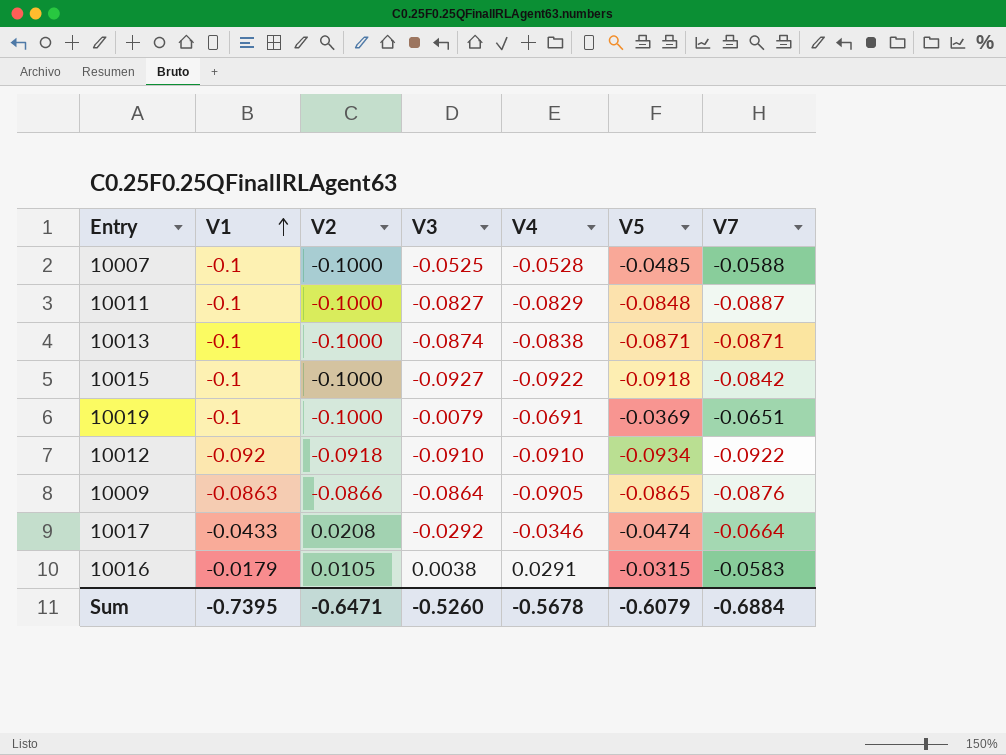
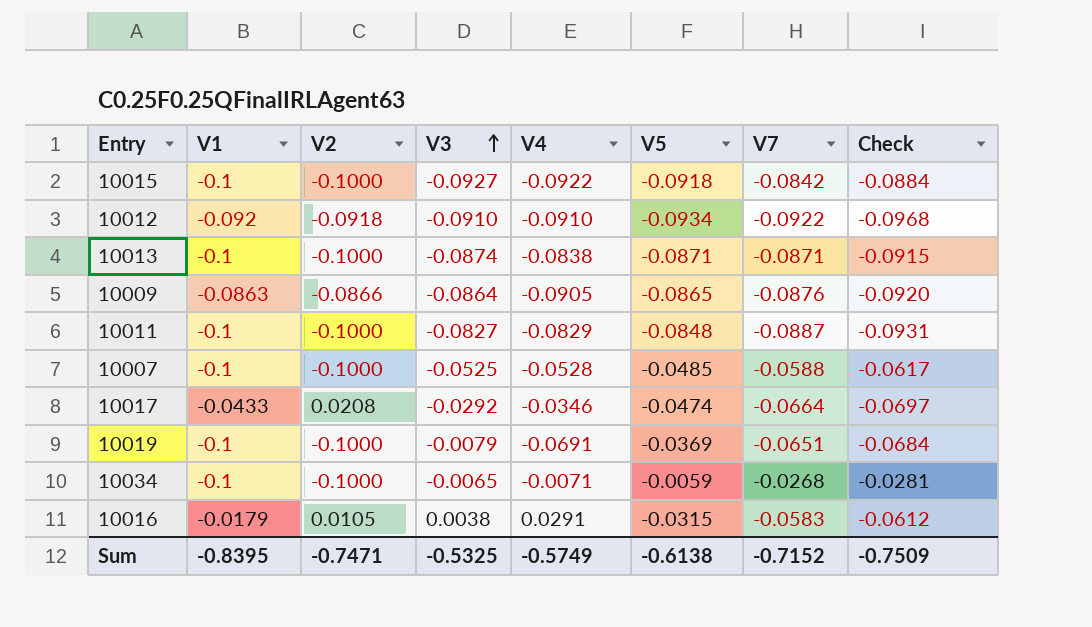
row order: V1 ascending -> V3 ascending
column Check | formula: none -> [V7] * 1.05
row 10034: none -> -0.1 | -0.1000 | -0.0065 | -0.0071 | -0.0059 | -0.0268 | -0.0281
Sum | V1: -0.7395 -> -0.8395
Sum | V2: -0.6471 -> -0.7471
Sum | V3: -0.5260 -> -0.5325
Sum | V4: -0.5678 -> -0.5749
Sum | V5: -0.6079 -> -0.6138
Sum | V7: -0.6884 -> -0.7152

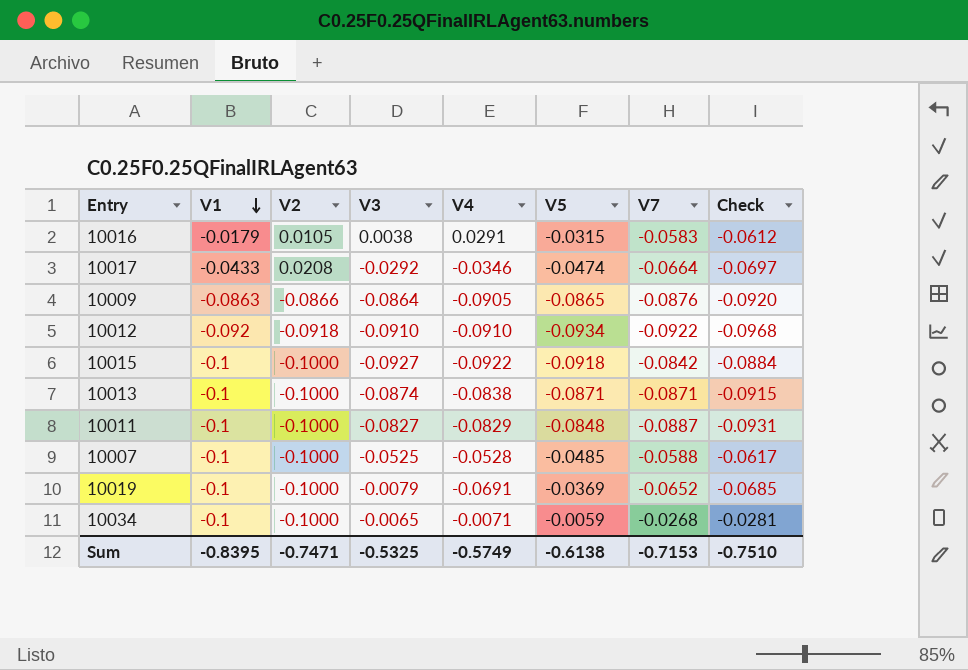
row order: V3 ascending -> V1 descending
10019 | V7: -0.0651 -> -0.0652
10019 | Check: -0.0684 -> -0.0685
Sum | V7: -0.7152 -> -0.7153
Sum | Check: -0.7509 -> -0.7510

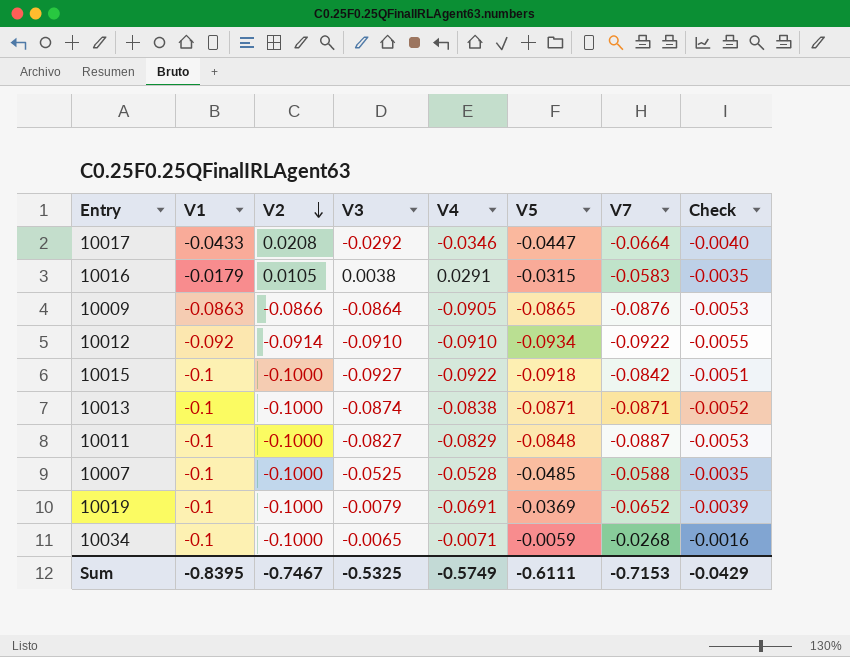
row order: V1 descending -> V2 descending
column Check | formula: [V7] * 1.05 -> [V7] * 0.06
10017 | V5: -0.0474 -> -0.0447
10012 | V2: -0.0918 -> -0.0914
Sum | V2: -0.7471 -> -0.7467
Sum | V5: -0.6138 -> -0.6111
Sum | Check: -0.7510 -> -0.0429

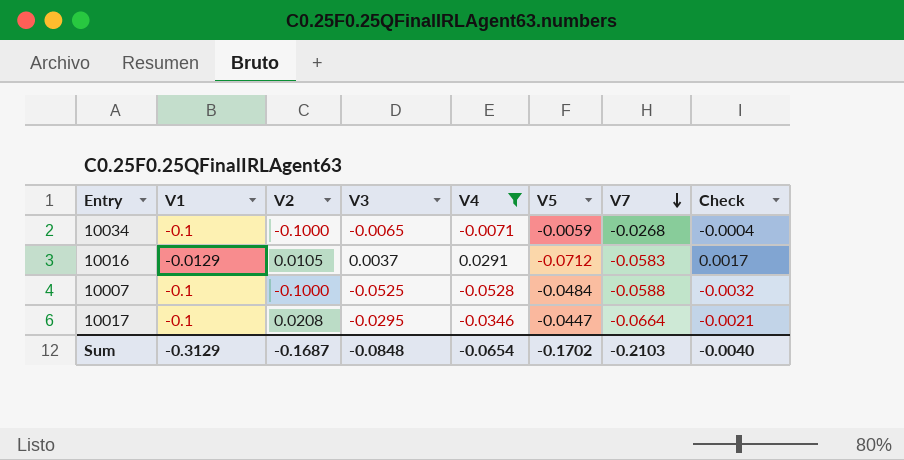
filter: none -> V4 >= -0.0528
row order: V2 descending -> V7 descending
column Check | formula: [V7] * 0.06 -> [V4] * 0.06
10016 | V1: -0.0179 -> -0.0129
10016 | V3: 0.0038 -> 0.0037
10016 | V5: -0.0315 -> -0.0712
10007 | V5: -0.0485 -> -0.0484
10017 | V1: -0.0433 -> -0.1
10017 | V3: -0.0292 -> -0.0295
Sum | V1: -0.8395 -> -0.3129
Sum | V2: -0.7467 -> -0.1687
Sum | V3: -0.5325 -> -0.0848
Sum | V4: -0.5749 -> -0.0654
Sum | V5: -0.6111 -> -0.1702
Sum | V7: -0.7153 -> -0.2103
Sum | Check: -0.0429 -> -0.0040

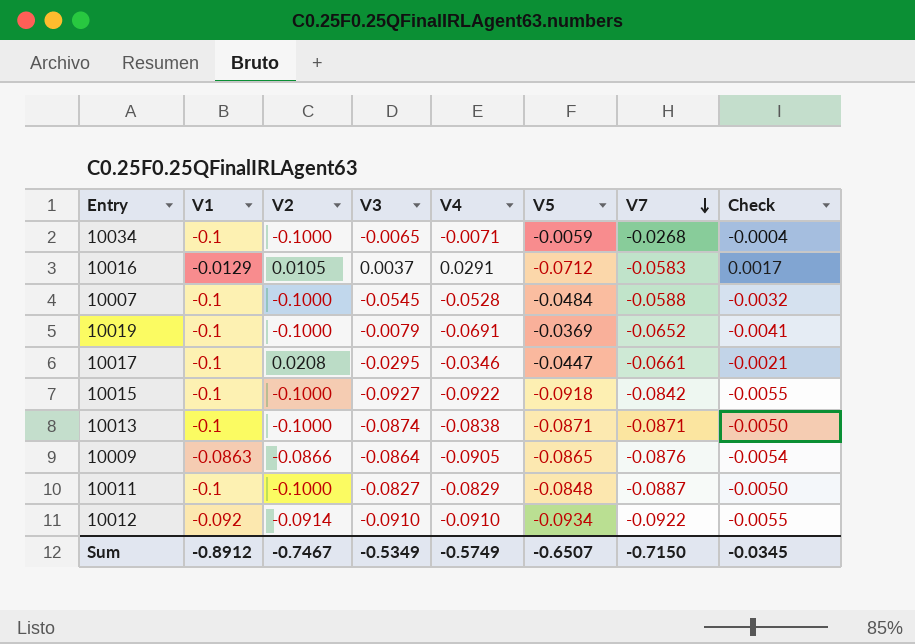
filter: V4 >= -0.0528 -> none
10007 | V3: -0.0525 -> -0.0545
10017 | V7: -0.0664 -> -0.0661
Sum | V1: -0.3129 -> -0.8912
Sum | V2: -0.1687 -> -0.7467
Sum | V3: -0.0848 -> -0.5349
Sum | V4: -0.0654 -> -0.5749
Sum | V5: -0.1702 -> -0.6507
Sum | V7: -0.2103 -> -0.7150
Sum | Check: -0.0040 -> -0.0345

